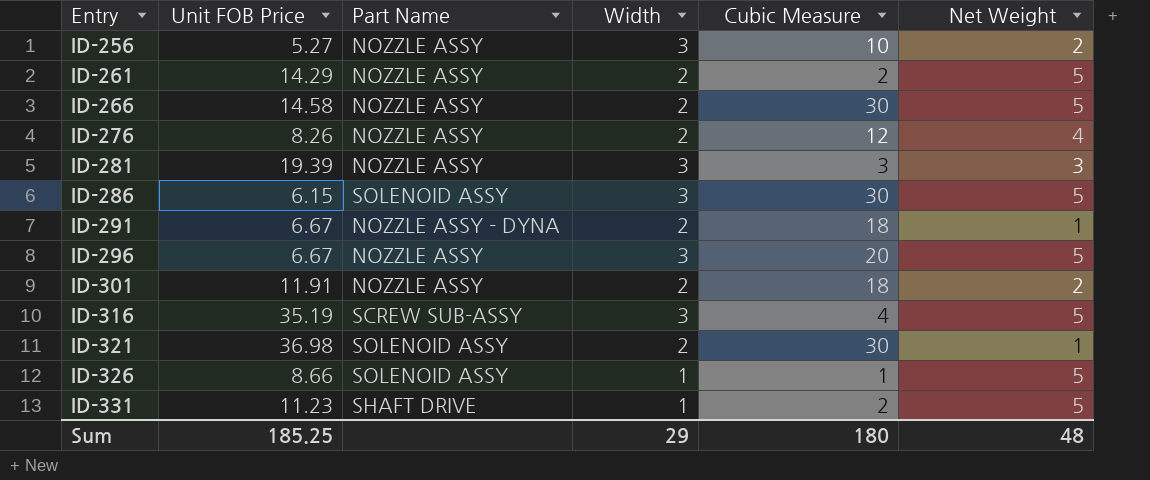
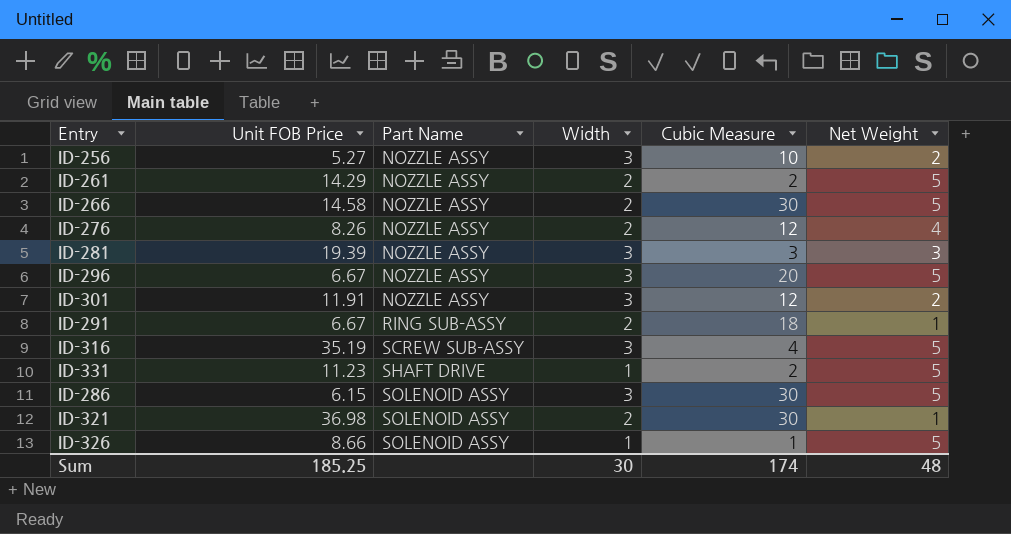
row order: Entry ascending -> Part Name ascending
ID-301 | Width: 2 -> 3
ID-301 | Cubic Measure: 18 -> 12
ID-291 | Part Name: NOZZLE ASSY - DYNA -> RING SUB-ASSY
Sum | Width: 29 -> 30
Sum | Cubic Measure: 180 -> 174

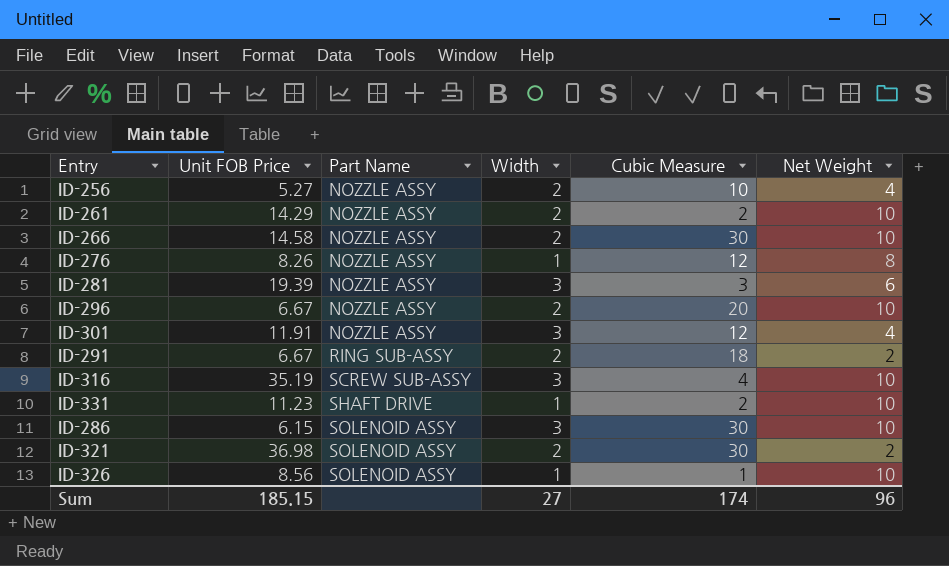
ID-256 | Width: 3 -> 2
ID-256 | Net Weight: 2 -> 4
ID-261 | Net Weight: 5 -> 10
ID-266 | Net Weight: 5 -> 10
ID-276 | Width: 2 -> 1
ID-276 | Net Weight: 4 -> 8
ID-281 | Net Weight: 3 -> 6
ID-296 | Width: 3 -> 2
ID-296 | Net Weight: 5 -> 10
ID-301 | Net Weight: 2 -> 4
ID-291 | Net Weight: 1 -> 2
ID-316 | Net Weight: 5 -> 10
ID-331 | Net Weight: 5 -> 10
ID-286 | Net Weight: 5 -> 10
ID-321 | Net Weight: 1 -> 2
ID-326 | Unit FOB Price: 8.66 -> 8.56
ID-326 | Net Weight: 5 -> 10
Sum | Unit FOB Price: 185.25 -> 185.15
Sum | Width: 30 -> 27
Sum | Net Weight: 48 -> 96

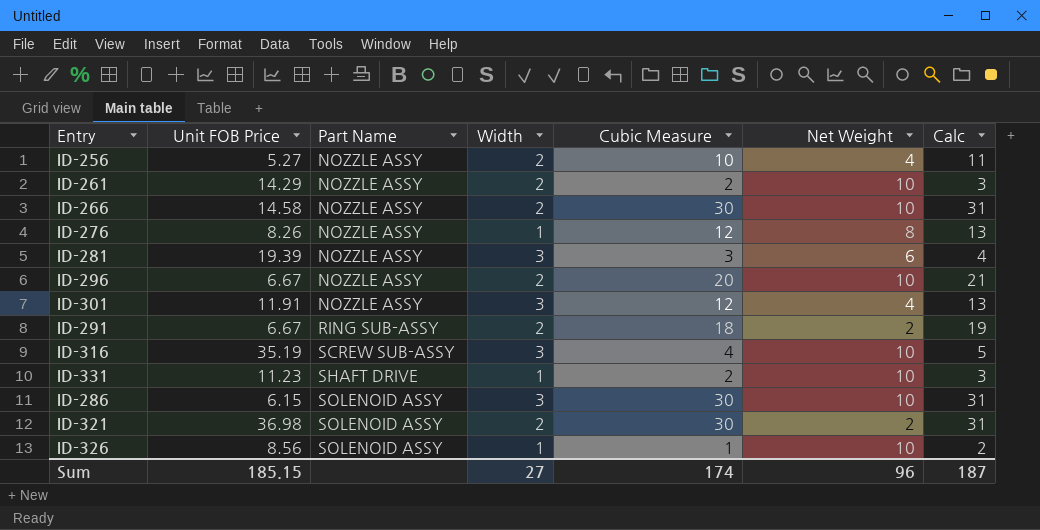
column Calc | formula: none -> [Cubic Measure] + 1

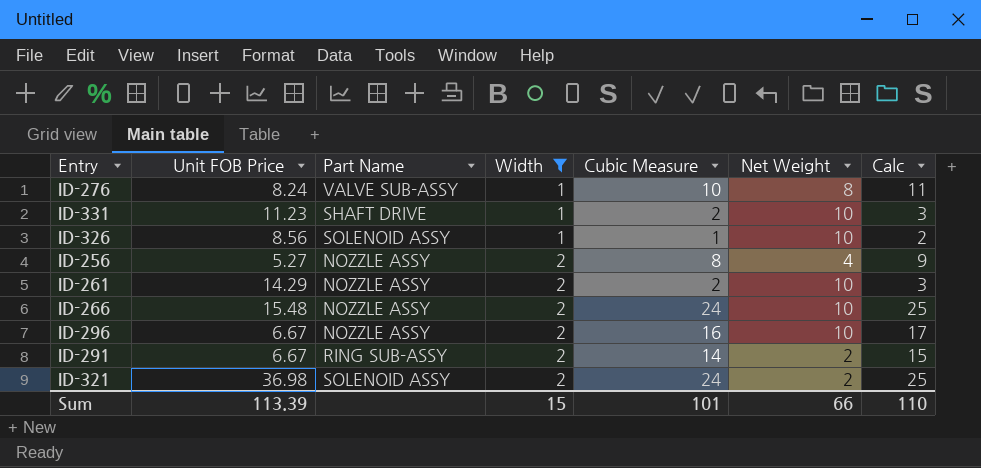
filter: none -> Width != 3
row order: Part Name ascending -> Width ascending
ID-276 | Unit FOB Price: 8.26 -> 8.24
ID-276 | Part Name: NOZZLE ASSY -> VALVE SUB-ASSY
ID-276 | Cubic Measure: 12 -> 10
ID-276 | Calc: 13 -> 11
ID-256 | Cubic Measure: 10 -> 8
ID-256 | Calc: 11 -> 9
ID-266 | Unit FOB Price: 14.58 -> 15.48
ID-266 | Cubic Measure: 30 -> 24
ID-266 | Calc: 31 -> 25
ID-296 | Cubic Measure: 20 -> 16
ID-296 | Calc: 21 -> 17
ID-291 | Cubic Measure: 18 -> 14
ID-291 | Calc: 19 -> 15
ID-321 | Cubic Measure: 30 -> 24
ID-321 | Calc: 31 -> 25
Sum | Unit FOB Price: 185.15 -> 113.39
Sum | Width: 27 -> 15
Sum | Cubic Measure: 174 -> 101
Sum | Net Weight: 96 -> 66
Sum | Calc: 187 -> 110

